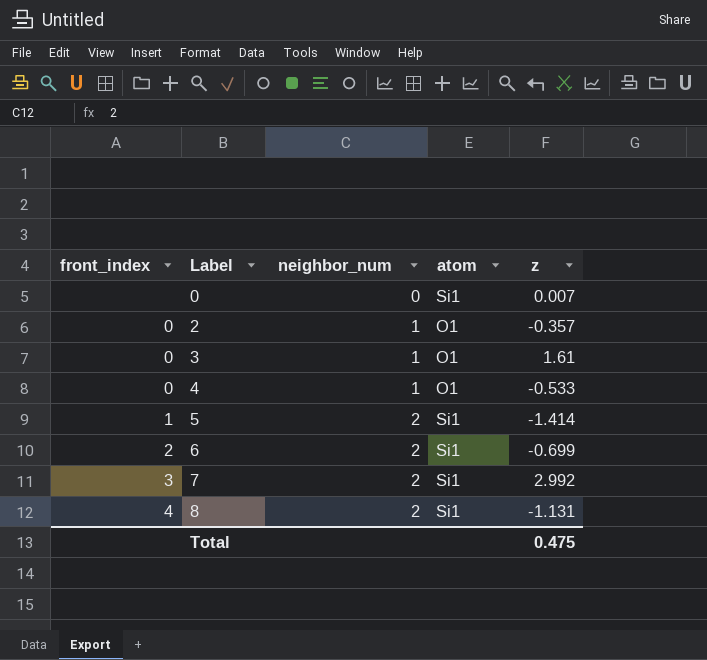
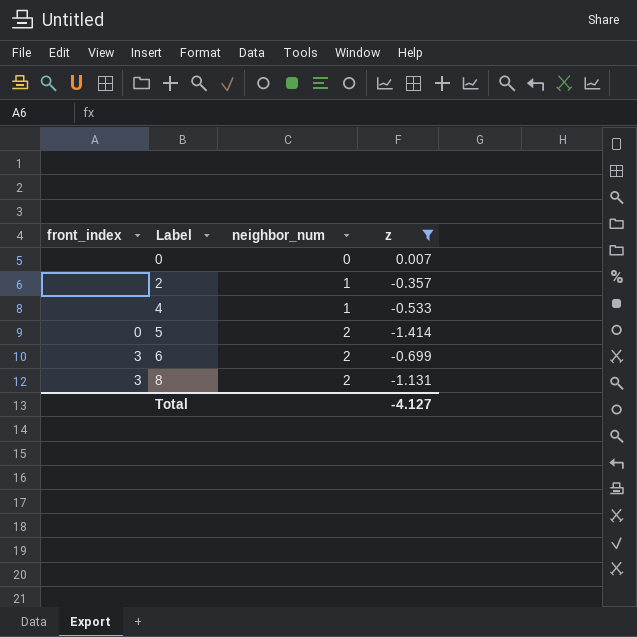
filter: none -> z <= 0.007
column atom | position: 4 -> none
2 | front_index: 0 -> none
4 | front_index: 0 -> none
5 | front_index: 1 -> 0
6 | front_index: 2 -> 3
8 | front_index: 4 -> 3
Total | z: 0.475 -> -4.127

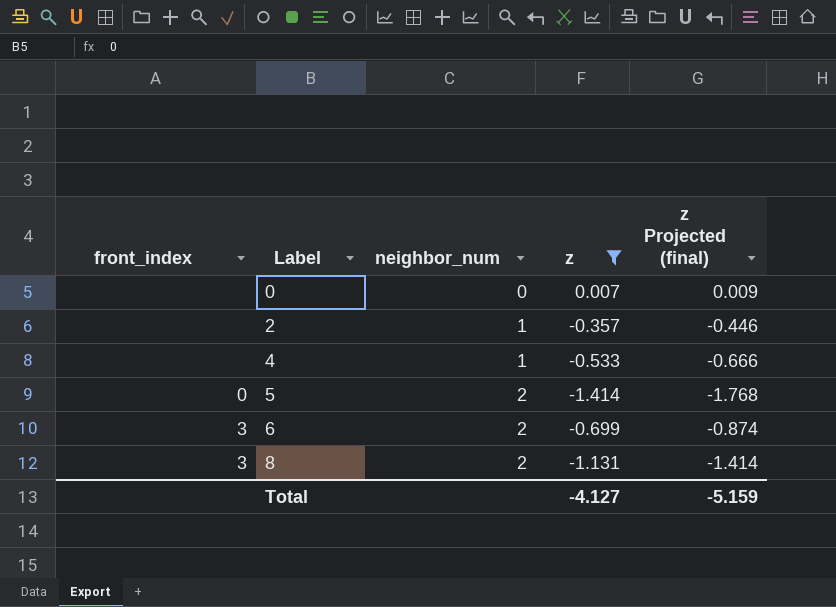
column z Projected (final) | formula: none -> [z] * 1.25

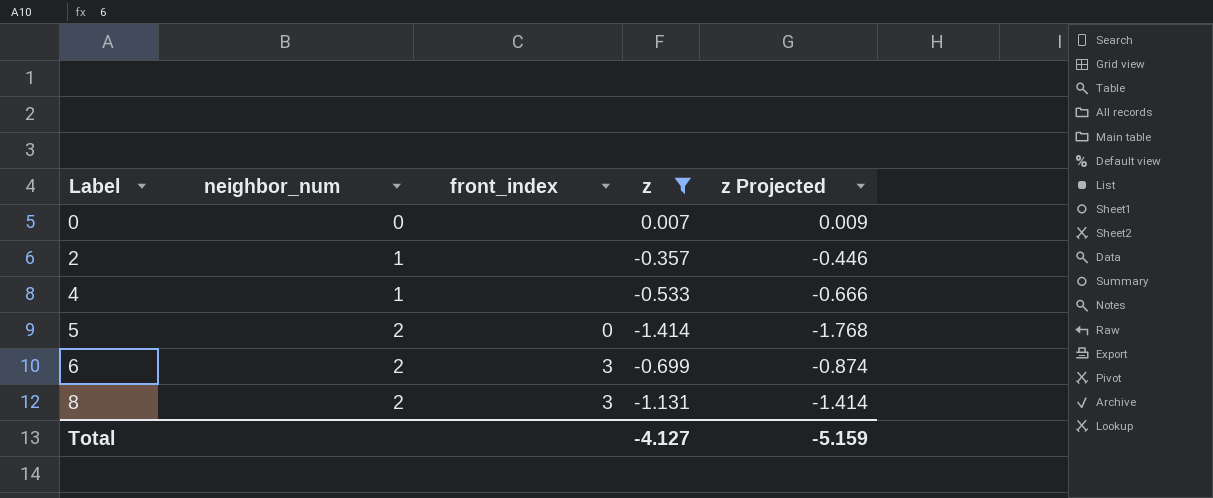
column front_index | position: 1 -> 3
column name: z Projected (final) -> z Projected

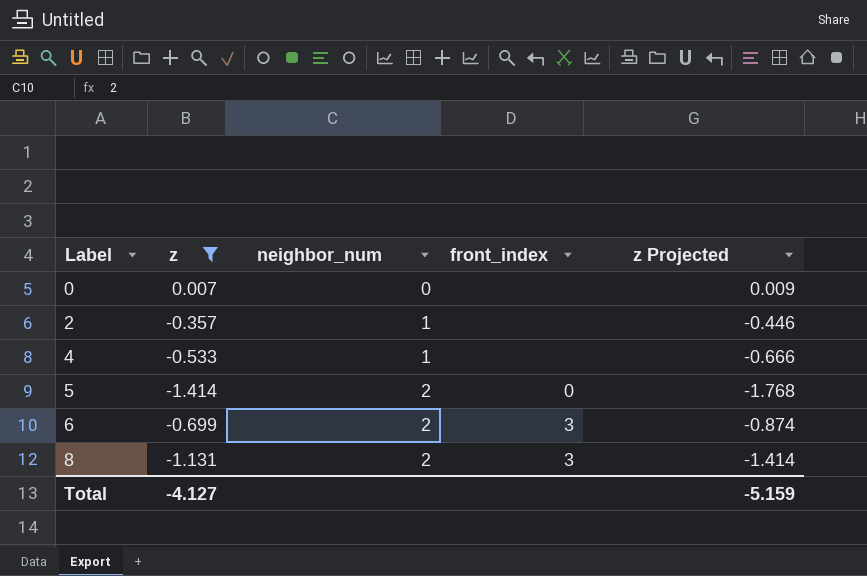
column z | position: 4 -> 2

